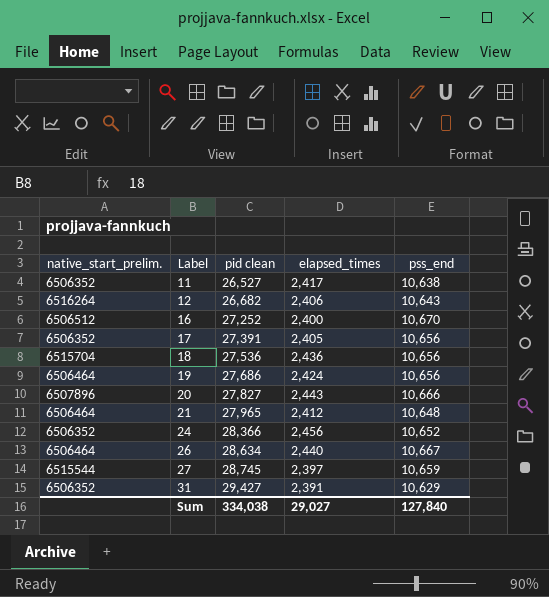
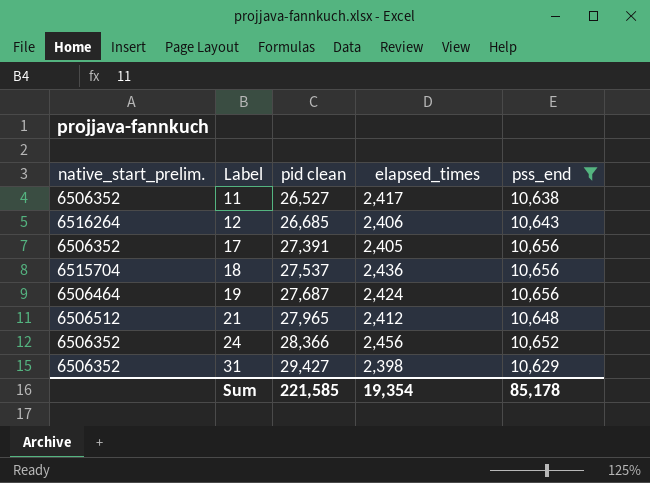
filter: none -> pss_end <= 10,656
12 | pid clean: 26,682 -> 26,685
18 | pid clean: 27,536 -> 27,537
19 | pid clean: 27,686 -> 27,687
21 | native_start_prelim.: 6506464 -> 6506512
31 | elapsed_times: 2,391 -> 2,398
Sum | pid clean: 334,038 -> 221,585
Sum | elapsed_times: 29,027 -> 19,354
Sum | pss_end: 127,840 -> 85,178

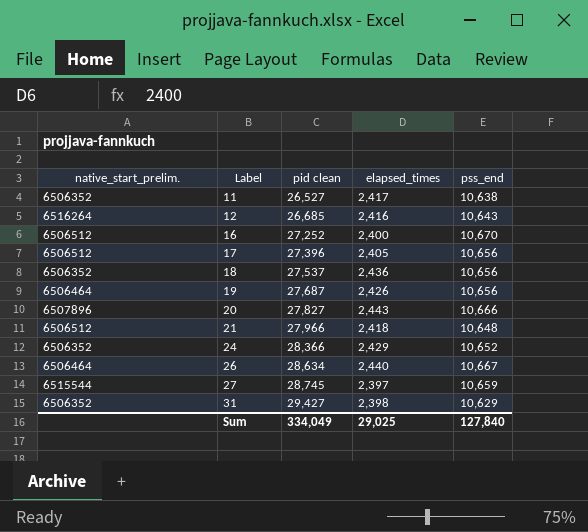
filter: pss_end <= 10,656 -> none
12 | elapsed_times: 2,406 -> 2,416
17 | native_start_prelim.: 6506352 -> 6506512
17 | pid clean: 27,391 -> 27,396
18 | native_start_prelim.: 6515704 -> 6506352
19 | elapsed_times: 2,424 -> 2,426
21 | pid clean: 27,965 -> 27,966
21 | elapsed_times: 2,412 -> 2,418
24 | elapsed_times: 2,456 -> 2,429
Sum | pid clean: 221,585 -> 334,049
Sum | elapsed_times: 19,354 -> 29,025
Sum | pss_end: 85,178 -> 127,840

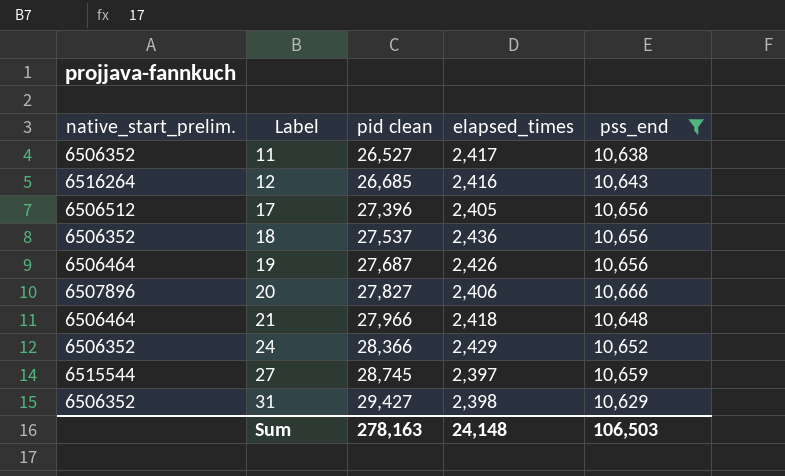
filter: none -> pss_end <= 10,666
20 | elapsed_times: 2,443 -> 2,406
21 | native_start_prelim.: 6506512 -> 6506464
Sum | pid clean: 334,049 -> 278,163
Sum | elapsed_times: 29,025 -> 24,148
Sum | pss_end: 127,840 -> 106,503

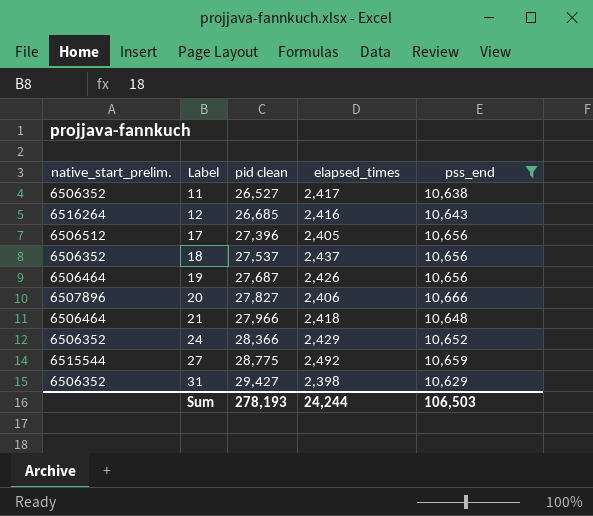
18 | elapsed_times: 2,436 -> 2,437
27 | pid clean: 28,745 -> 28,775
27 | elapsed_times: 2,397 -> 2,492
Sum | pid clean: 278,163 -> 278,193
Sum | elapsed_times: 24,148 -> 24,244

